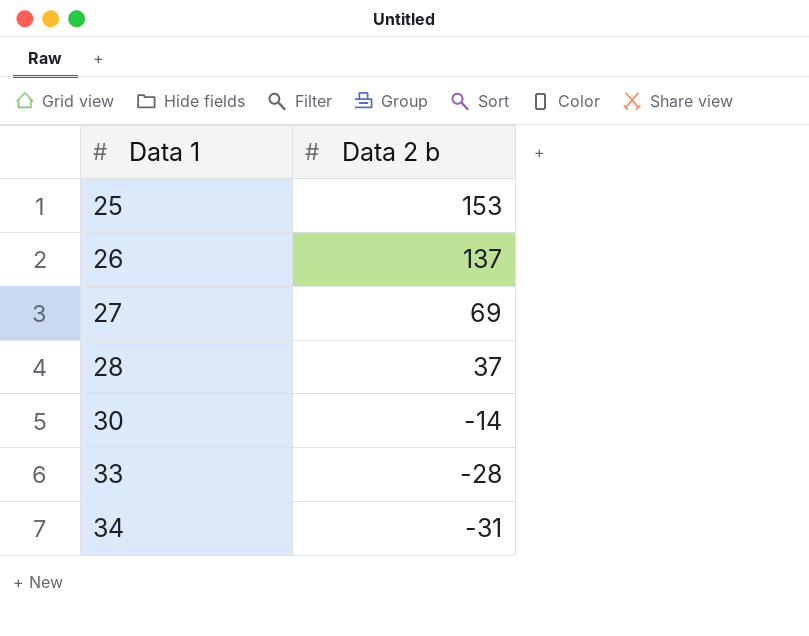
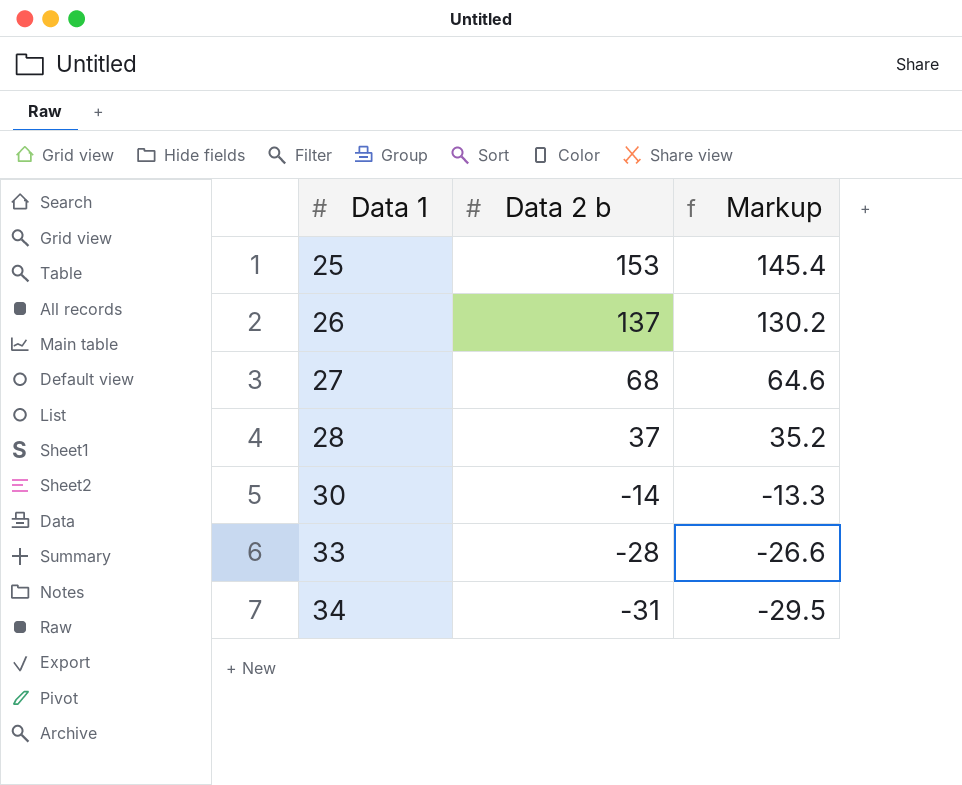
column Markup | formula: none -> [Data 2 b] * 0.95
27 | Data 2 b: 69 -> 68

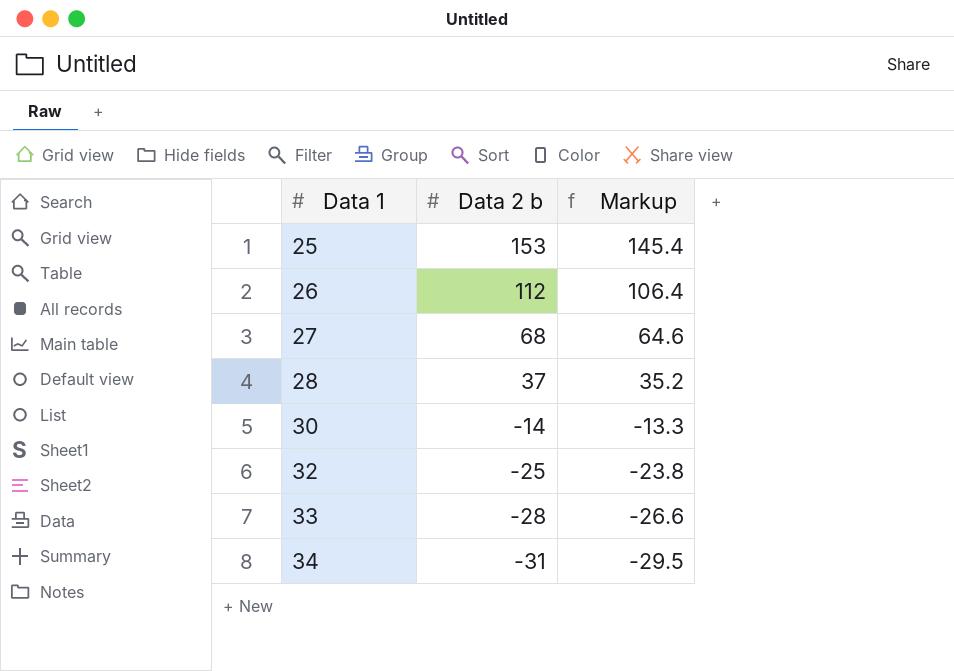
26 | Data 2 b: 137 -> 112
26 | Markup: 130.2 -> 106.4
row 32: none -> -25 | -23.8

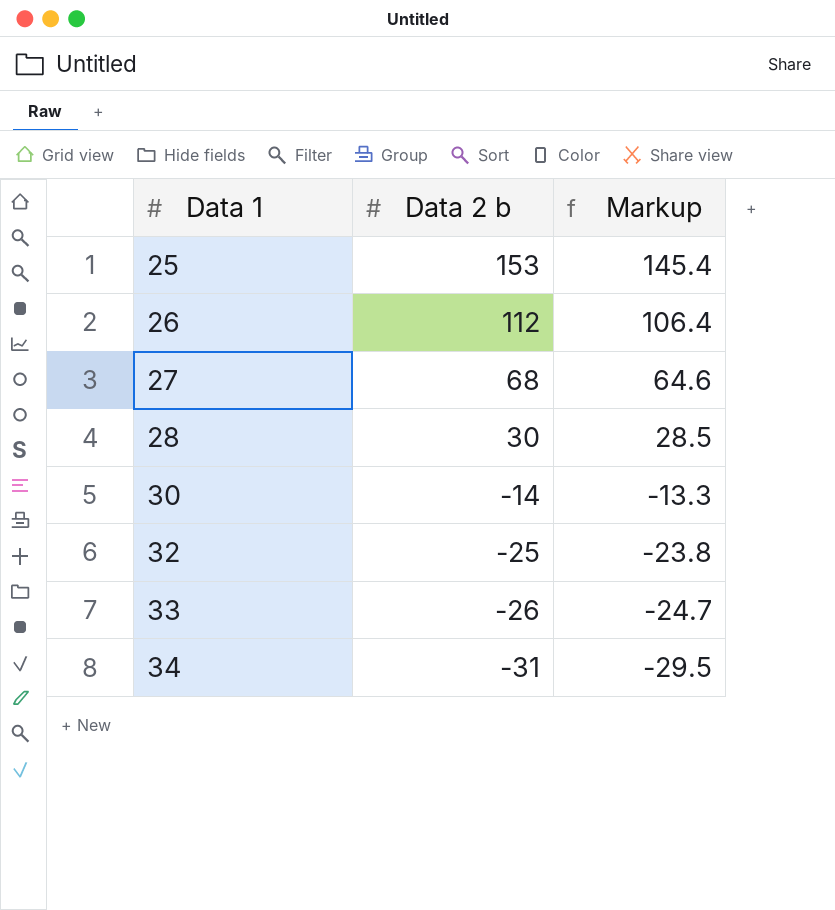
28 | Data 2 b: 37 -> 30
28 | Markup: 35.2 -> 28.5
33 | Data 2 b: -28 -> -26
33 | Markup: -26.6 -> -24.7

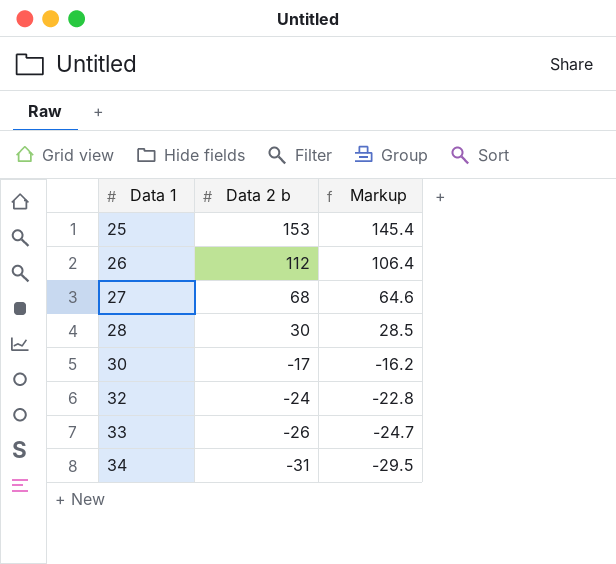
30 | Data 2 b: -14 -> -17
30 | Markup: -13.3 -> -16.2
32 | Data 2 b: -25 -> -24
32 | Markup: -23.8 -> -22.8

